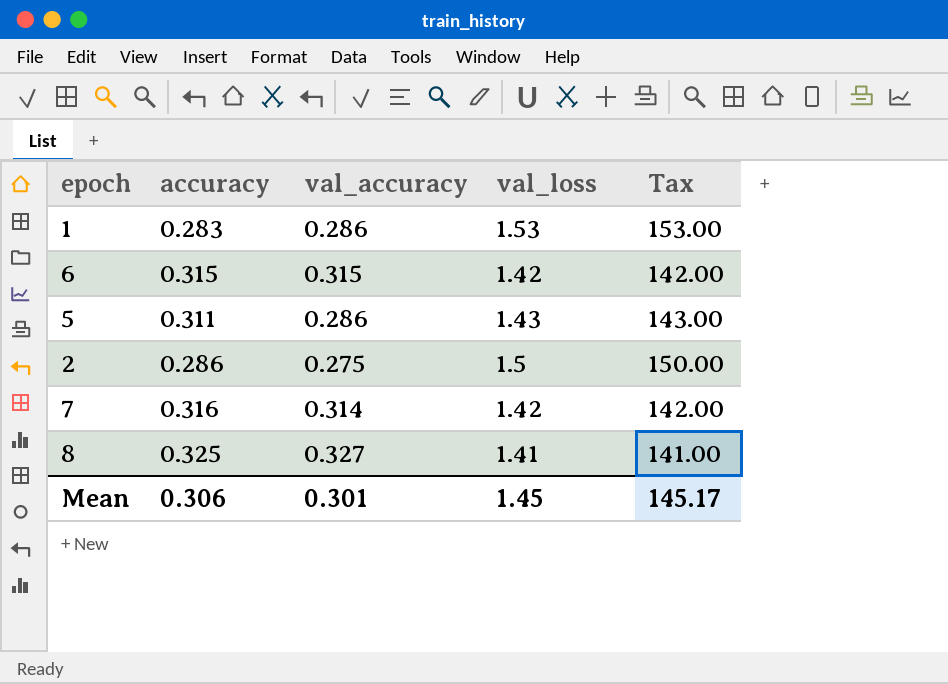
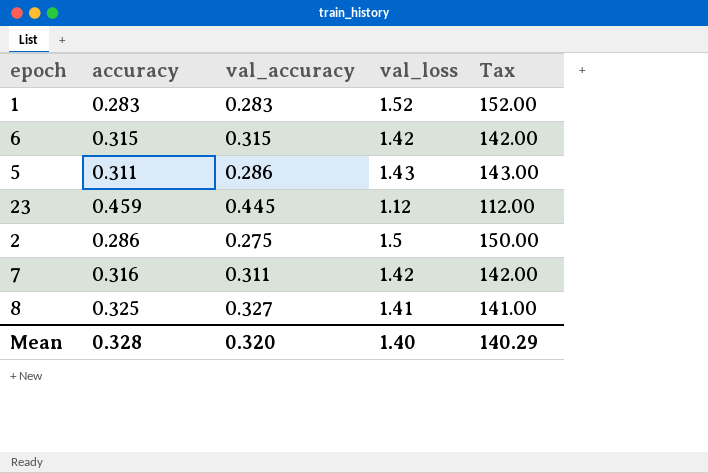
1 | val_accuracy: 0.286 -> 0.283
1 | val_loss: 1.53 -> 1.52
1 | Tax: 153.00 -> 152.00
row 23: none -> 0.459 | 0.445 | 1.12 | 112.00
7 | val_accuracy: 0.314 -> 0.311
Mean | accuracy: 0.306 -> 0.328
Mean | val_accuracy: 0.301 -> 0.320
Mean | val_loss: 1.45 -> 1.40
Mean | Tax: 145.17 -> 140.29

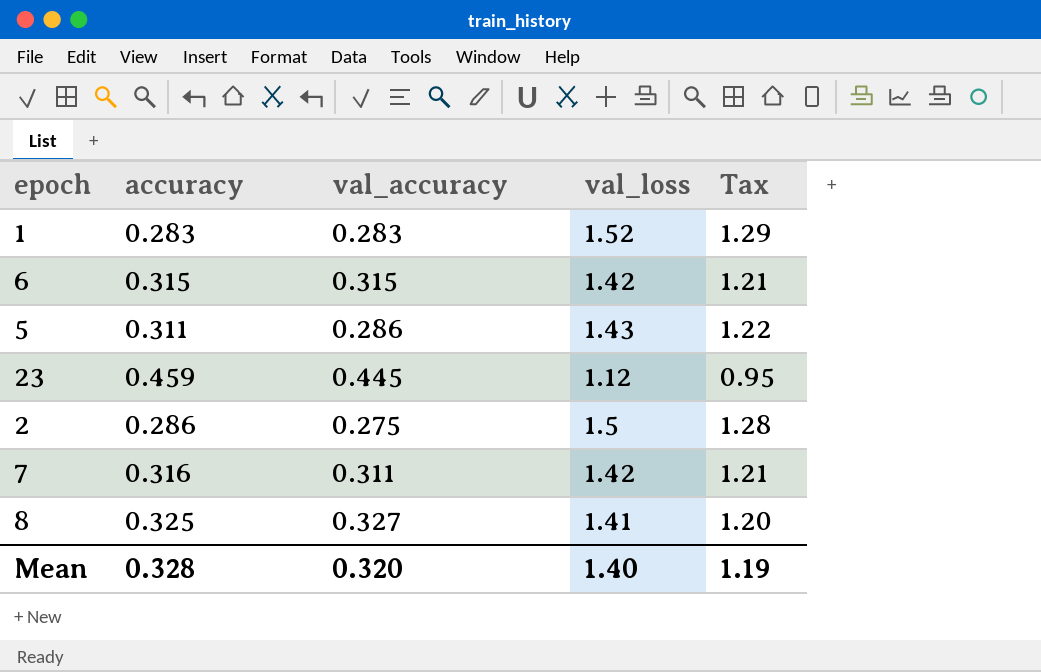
column Tax | formula: [val_loss] * 100 -> [val_loss] * 0.85
Mean | Tax: 140.29 -> 1.19

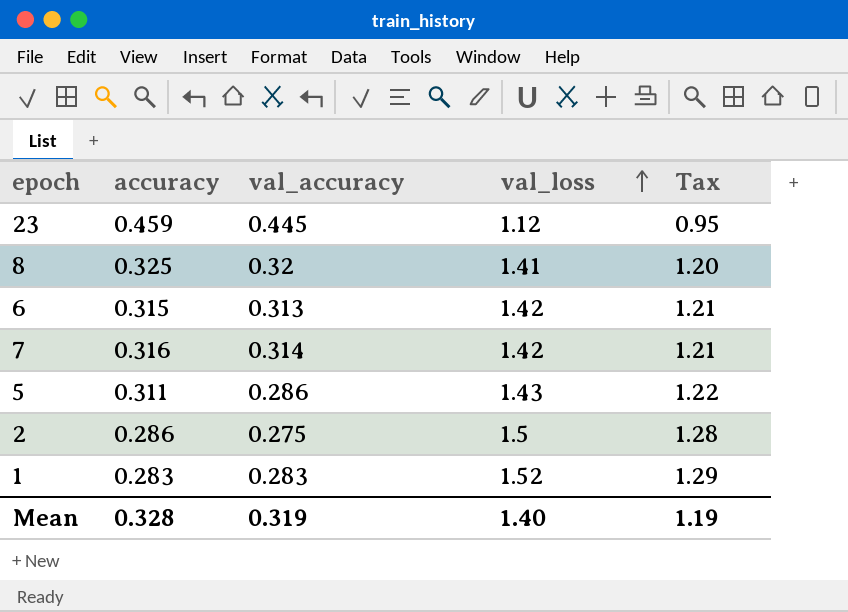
row order: none -> val_loss ascending
8 | val_accuracy: 0.327 -> 0.32
6 | val_accuracy: 0.315 -> 0.313
7 | val_accuracy: 0.311 -> 0.314
Mean | val_accuracy: 0.320 -> 0.319

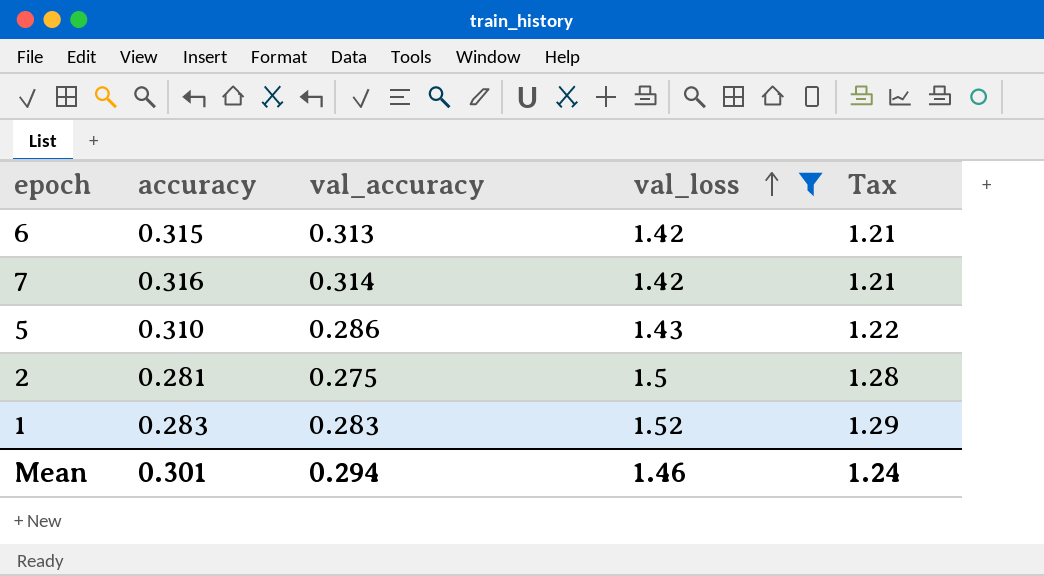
filter: none -> val_loss >= 1.42
5 | accuracy: 0.311 -> 0.310
2 | accuracy: 0.286 -> 0.281
Mean | accuracy: 0.328 -> 0.301
Mean | val_accuracy: 0.319 -> 0.294
Mean | val_loss: 1.40 -> 1.46
Mean | Tax: 1.19 -> 1.24

